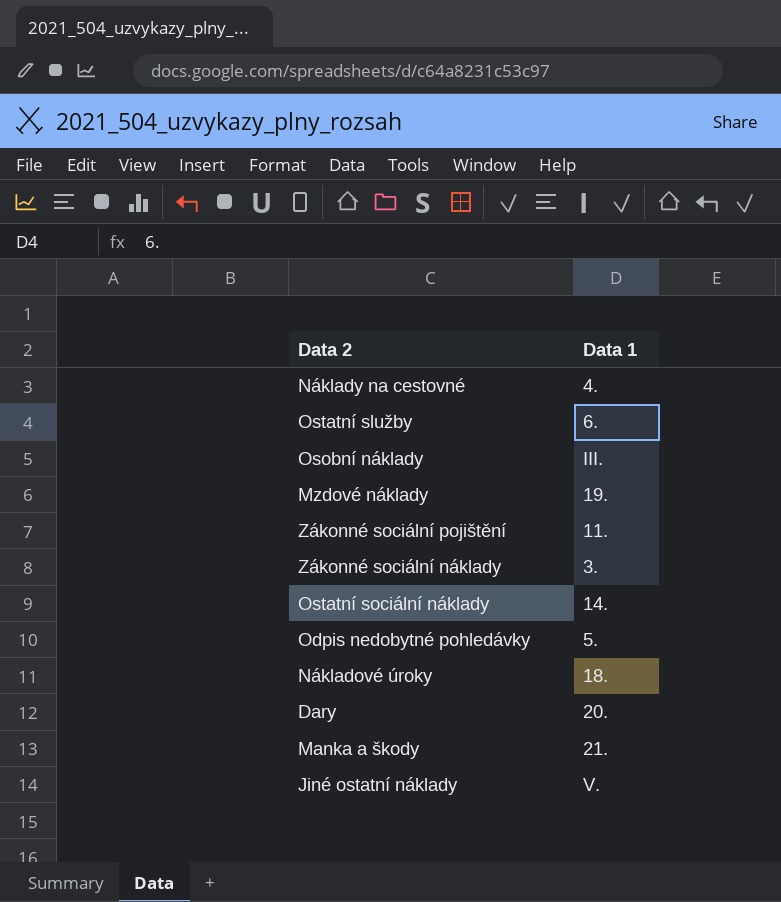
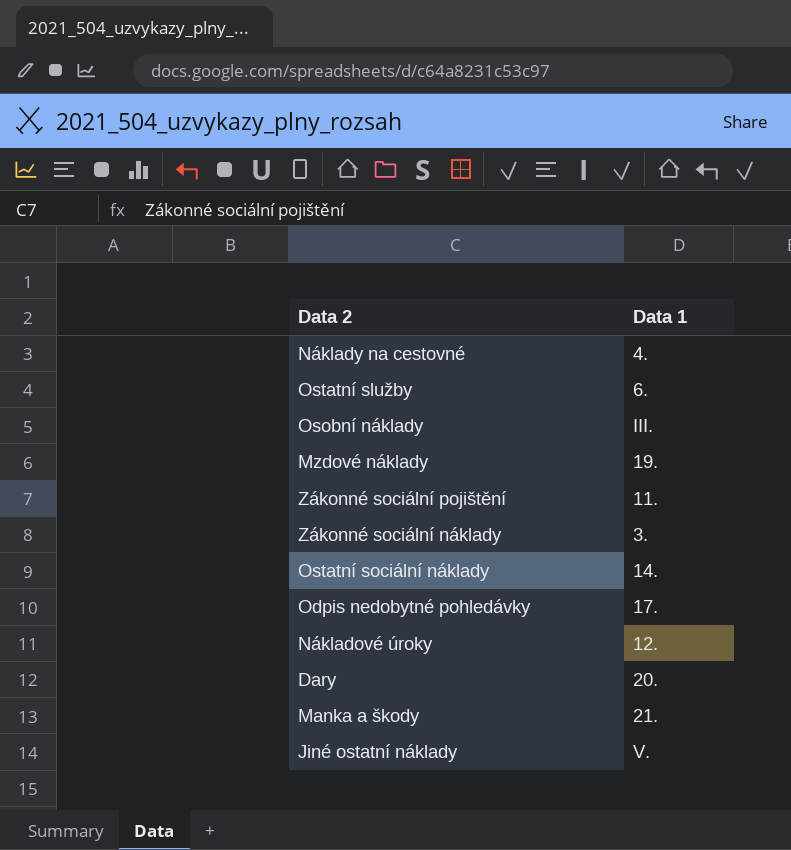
Odpis nedobytné pohledávky | Data 1: 5. -> 17.
Nákladové úroky | Data 1: 18. -> 12.

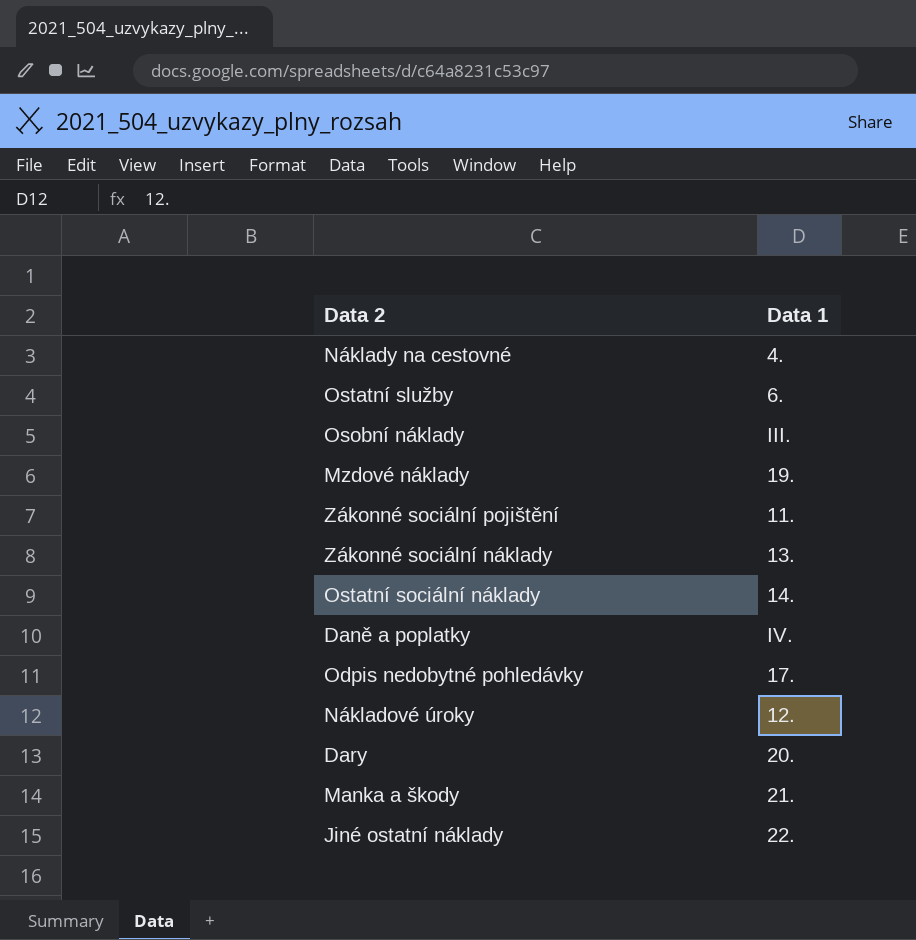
Zákonné sociální náklady | Data 1: 3. -> 13.
row Daně a poplatky: none -> IV.
Jiné ostatní náklady | Data 1: V. -> 22.

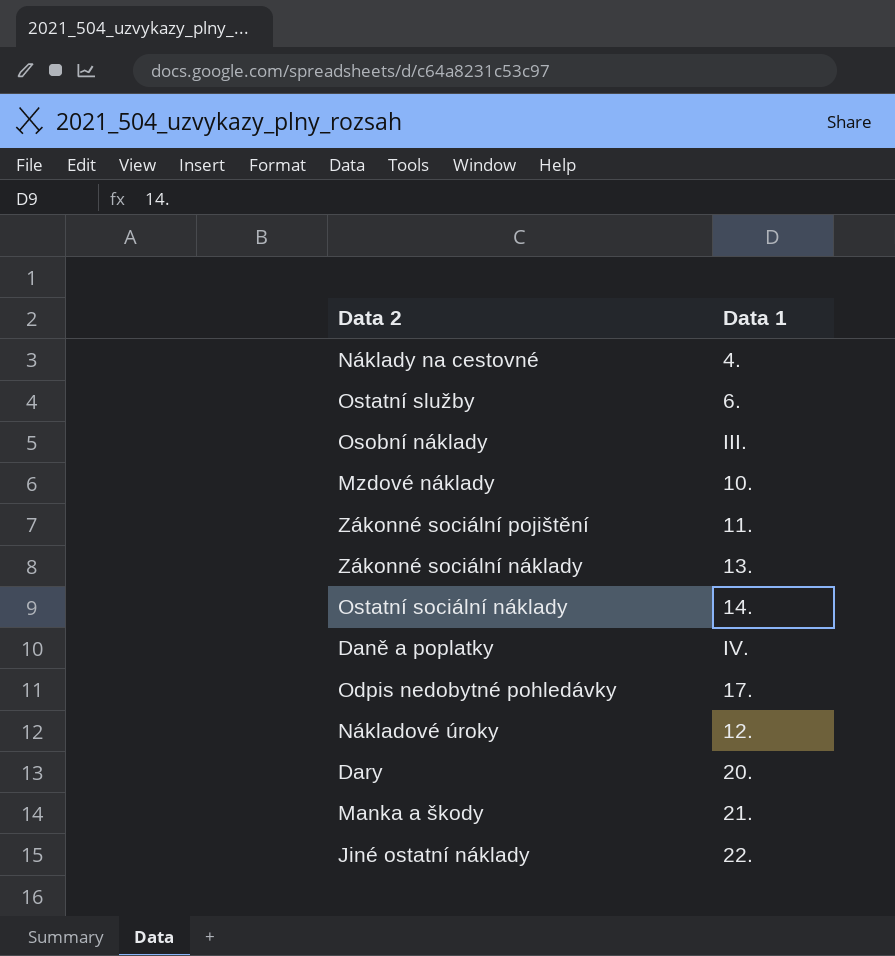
Mzdové náklady | Data 1: 19. -> 10.

